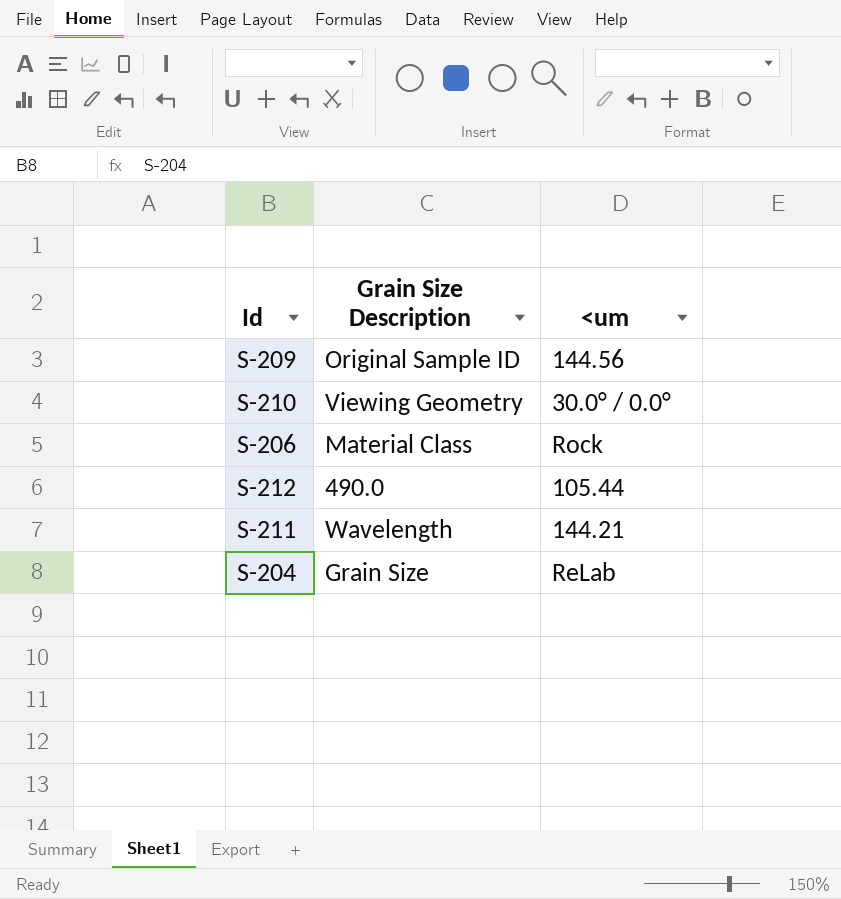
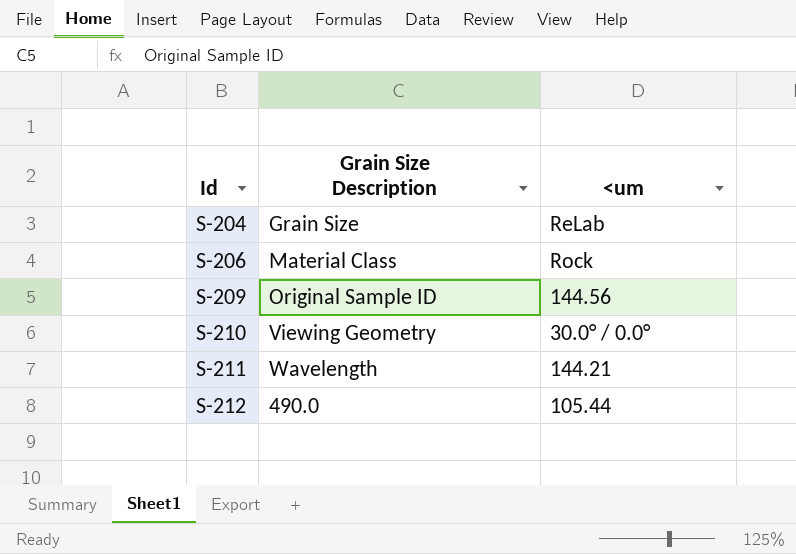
row order: none -> Id ascending

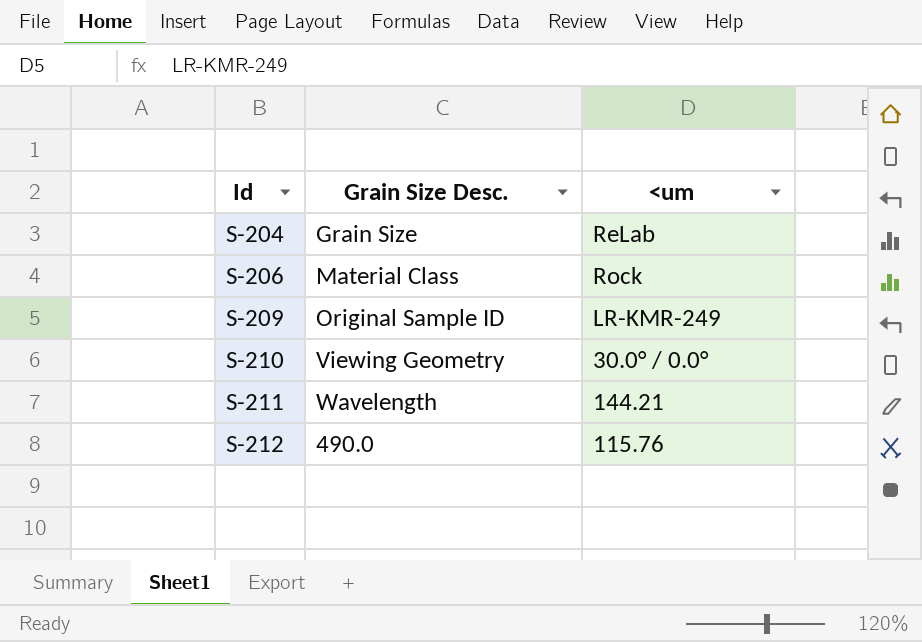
column name: Grain Size Description -> Grain Size Desc.
S-209 | <um: 144.56 -> LR-KMR-249
S-212 | <um: 105.44 -> 115.76

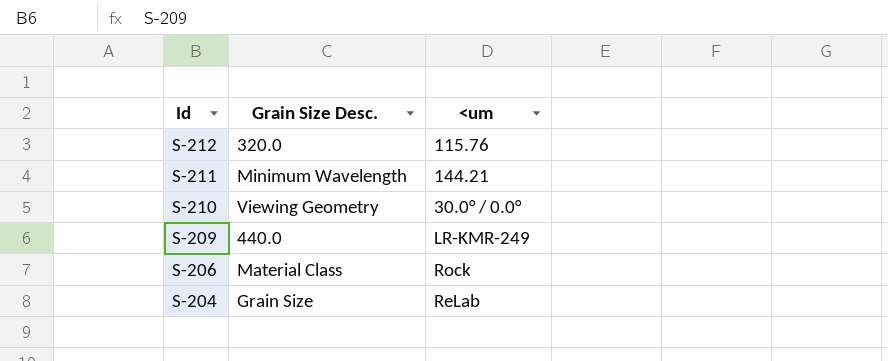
row order: Id ascending -> Id descending
S-212 | Grain Size Desc.: 490.0 -> 320.0
S-211 | Grain Size Desc.: Wavelength -> Minimum Wavelength
S-209 | Grain Size Desc.: Original Sample ID -> 440.0

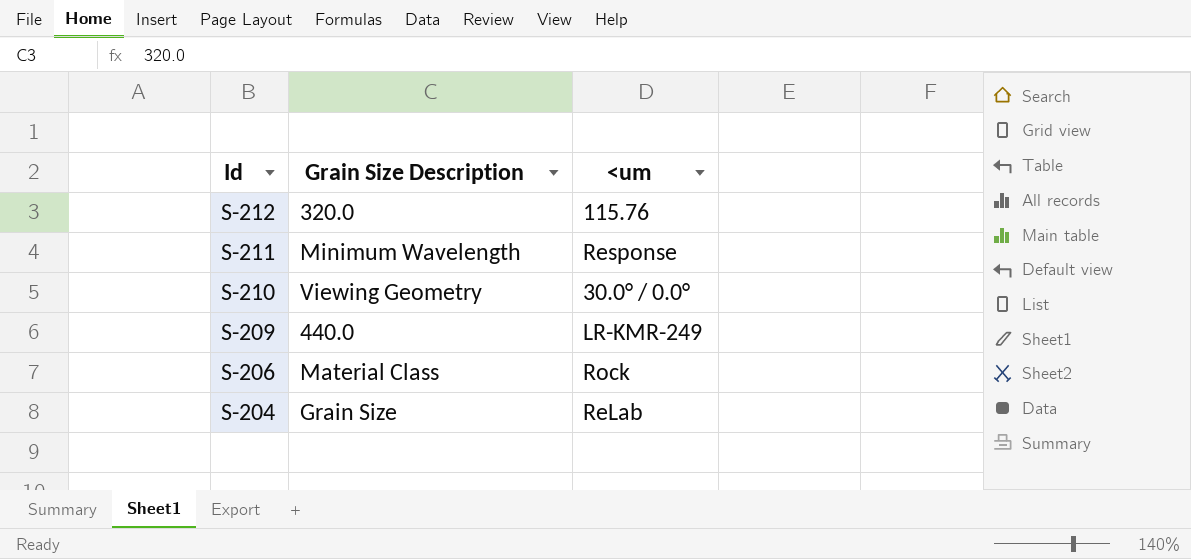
column name: Grain Size Desc. -> Grain Size Description
S-211 | <um: 144.21 -> Response

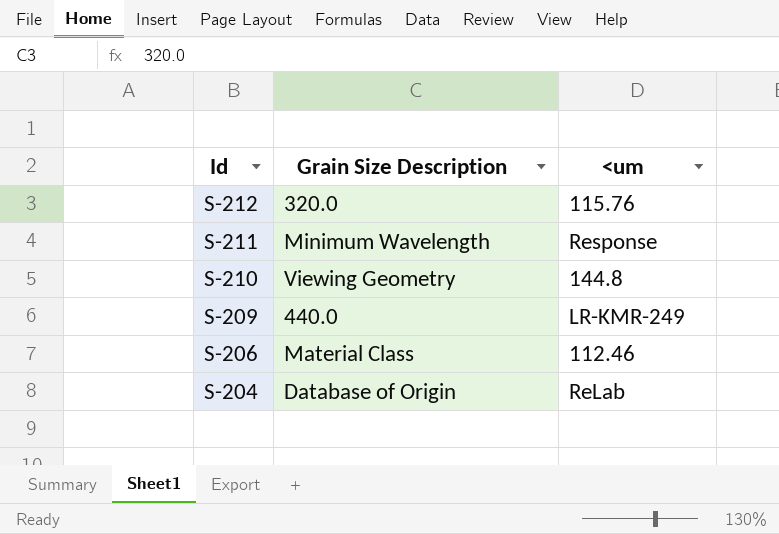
S-210 | <um: 30.0° / 0.0° -> 144.8
S-206 | <um: Rock -> 112.46
S-204 | Grain Size Description: Grain Size -> Database of Origin

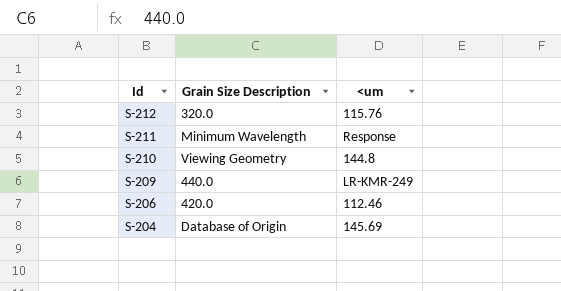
S-206 | Grain Size Description: Material Class -> 420.0
S-204 | <um: ReLab -> 145.69

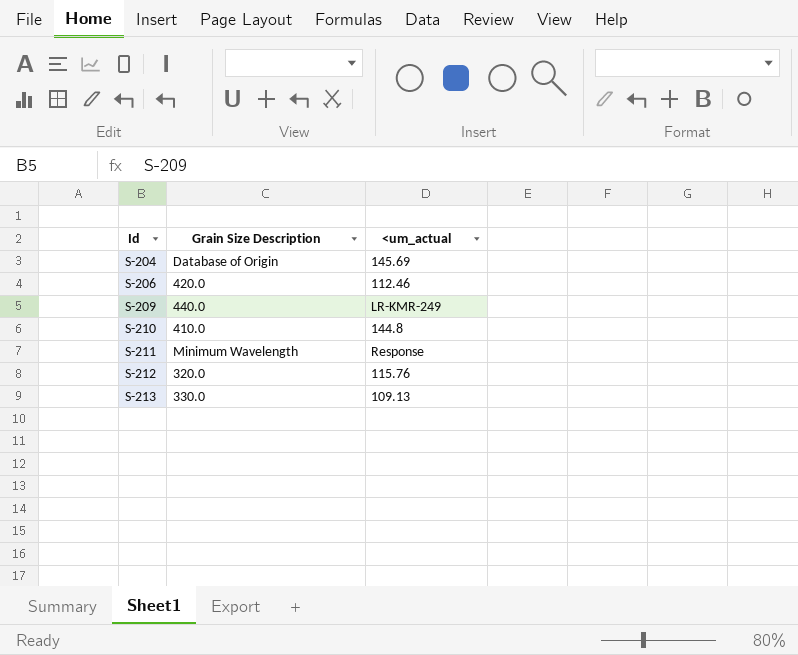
row order: Id descending -> Id ascending
column name: <um -> <um_actual
S-210 | Grain Size Description: Viewing Geometry -> 410.0
row S-213: none -> 330.0 | 109.13

